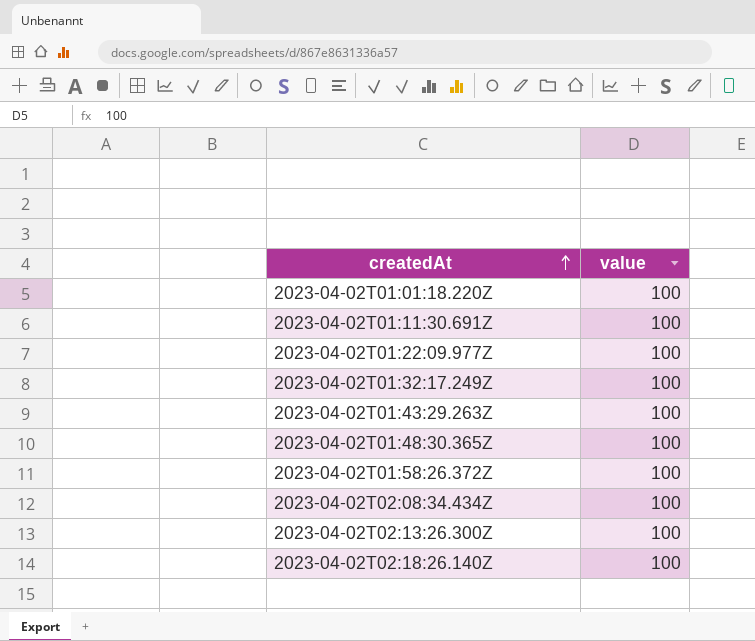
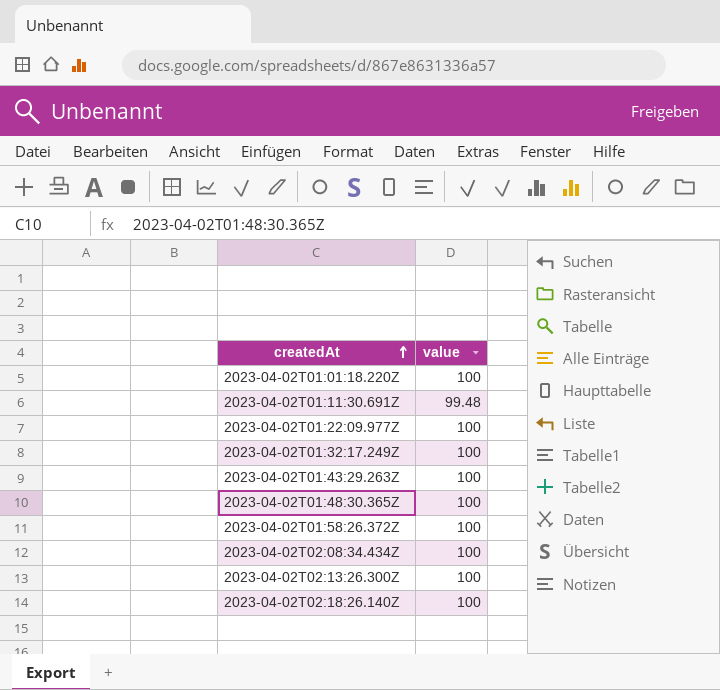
2023-04-02T01:11:30.691Z | value: 100 -> 99.48

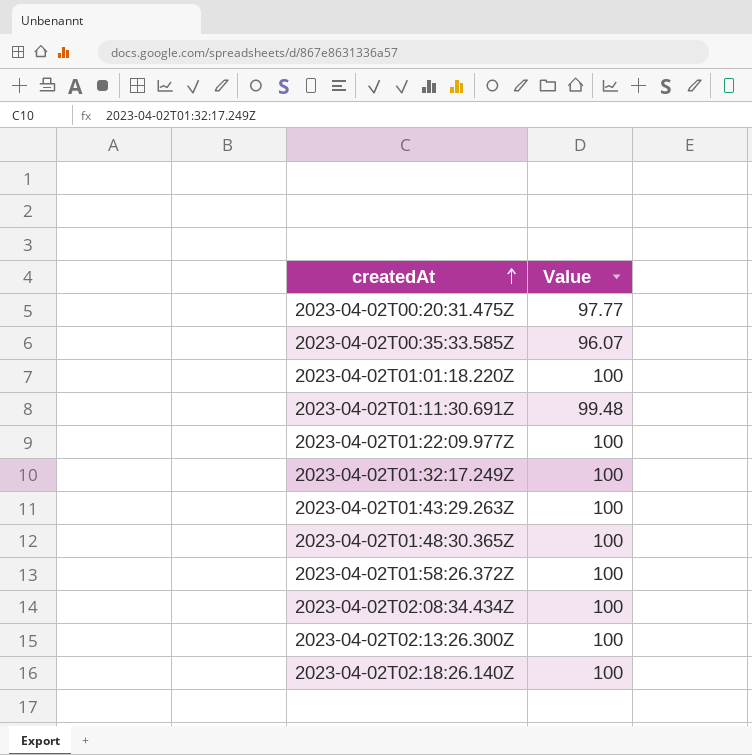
column name: value -> Value
row 2023-04-02T00:20:31.475Z: none -> 97.77
row 2023-04-02T00:35:33.585Z: none -> 96.07

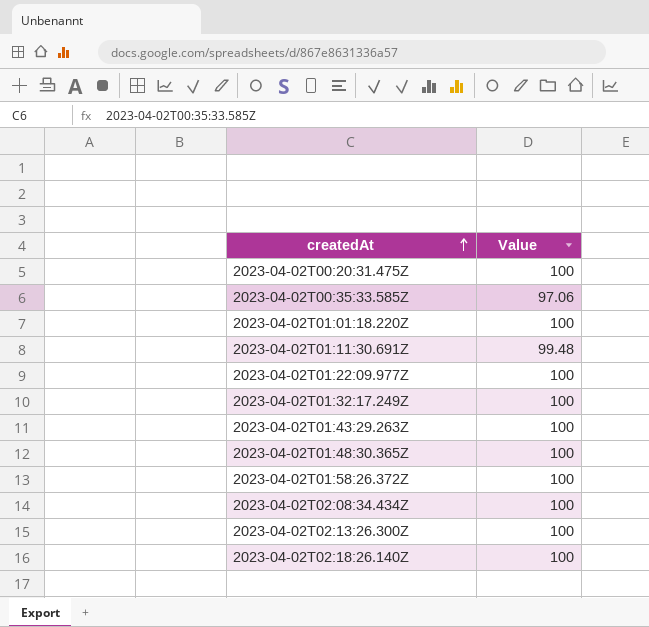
2023-04-02T00:20:31.475Z | Value: 97.77 -> 100
2023-04-02T00:35:33.585Z | Value: 96.07 -> 97.06

